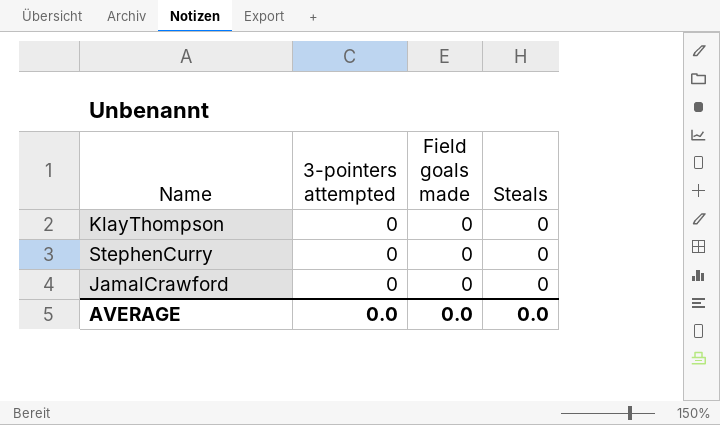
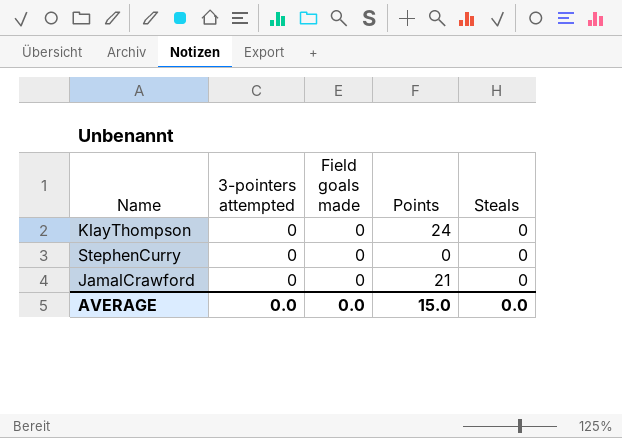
column Points | position: none -> 4

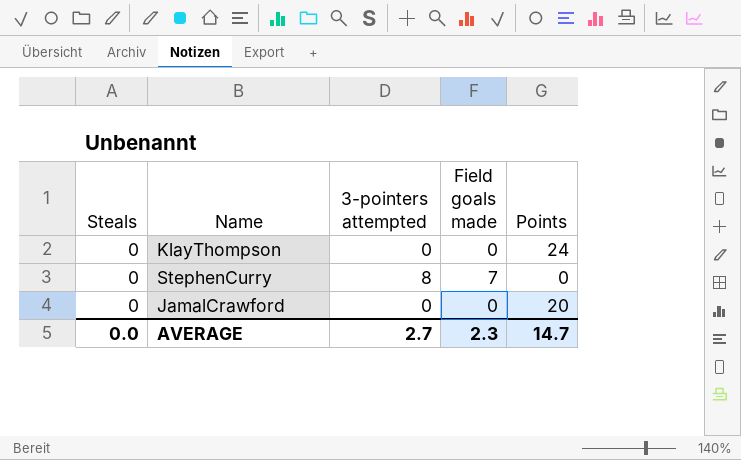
column Steals | position: 5 -> 1
StephenCurry | 3-pointers attempted: 0 -> 8
StephenCurry | Field goals made: 0 -> 7
JamalCrawford | Points: 21 -> 20
AVERAGE | 3-pointers attempted: 0.0 -> 2.7
AVERAGE | Field goals made: 0.0 -> 2.3
AVERAGE | Points: 15.0 -> 14.7

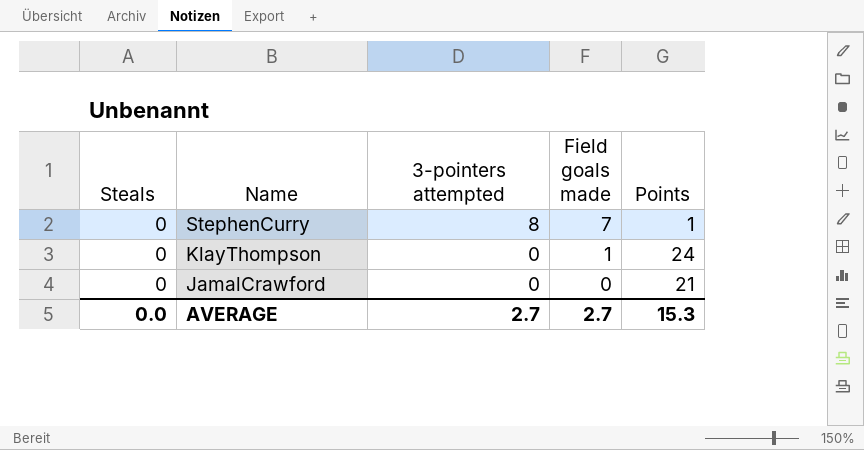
row order: none -> Name descending
StephenCurry | Points: 0 -> 1
KlayThompson | Field goals made: 0 -> 1
JamalCrawford | Points: 20 -> 21
AVERAGE | Field goals made: 2.3 -> 2.7
AVERAGE | Points: 14.7 -> 15.3

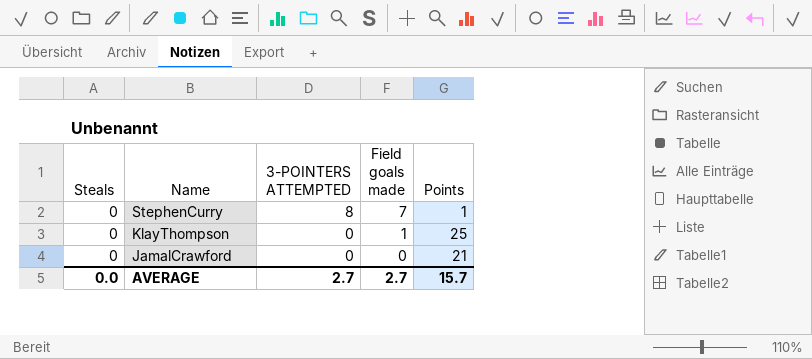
column name: 3-pointers attempted -> 3-POINTERS ATTEMPTED
KlayThompson | Points: 24 -> 25
AVERAGE | Points: 15.3 -> 15.7

